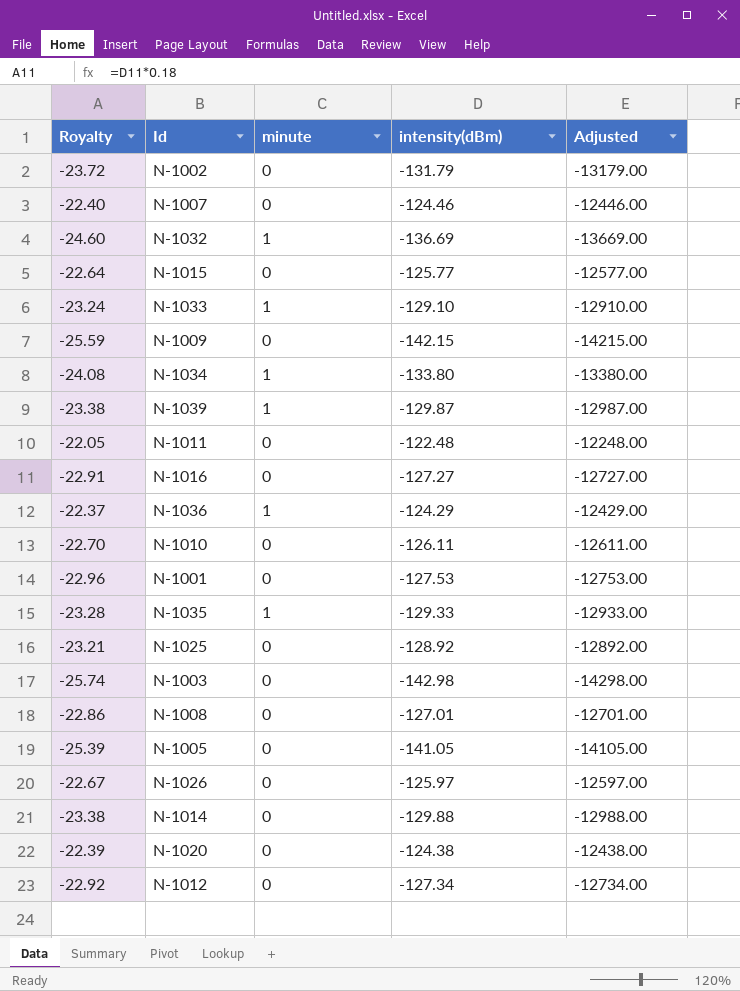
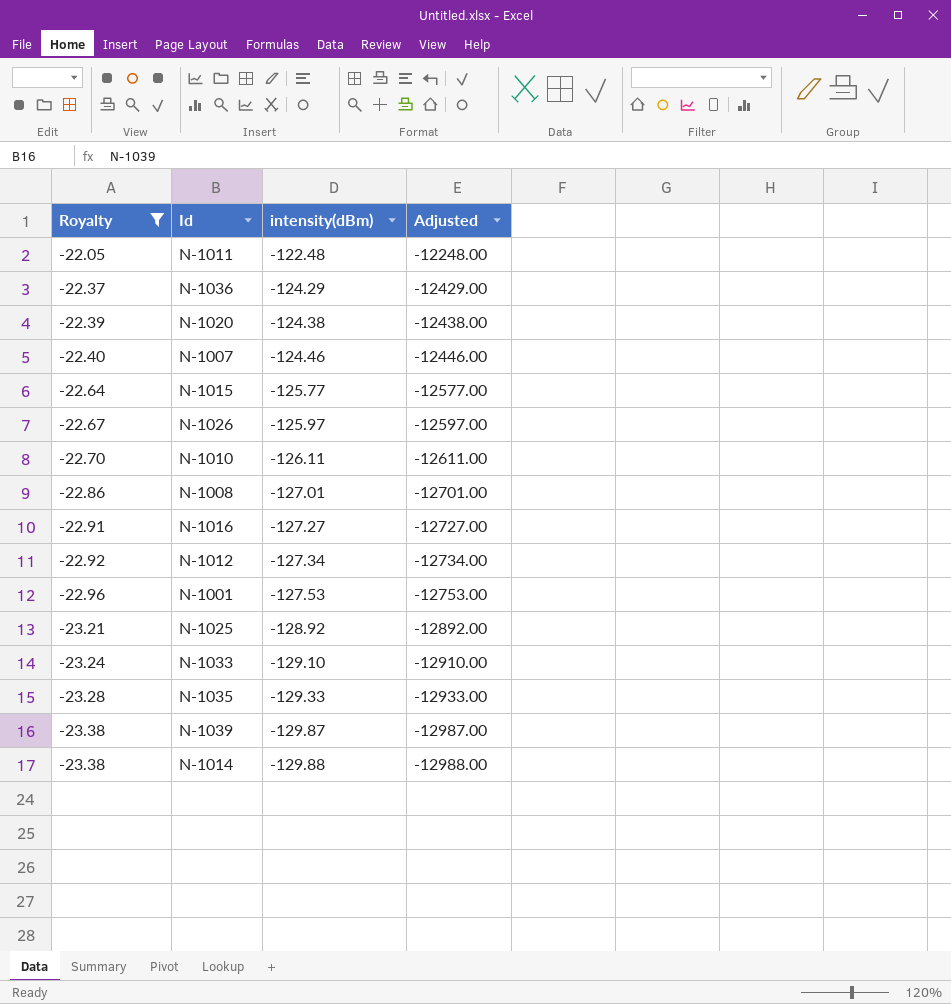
filter: none -> Royalty >= -23.38
row order: none -> Royalty descending
column minute | position: 3 -> none

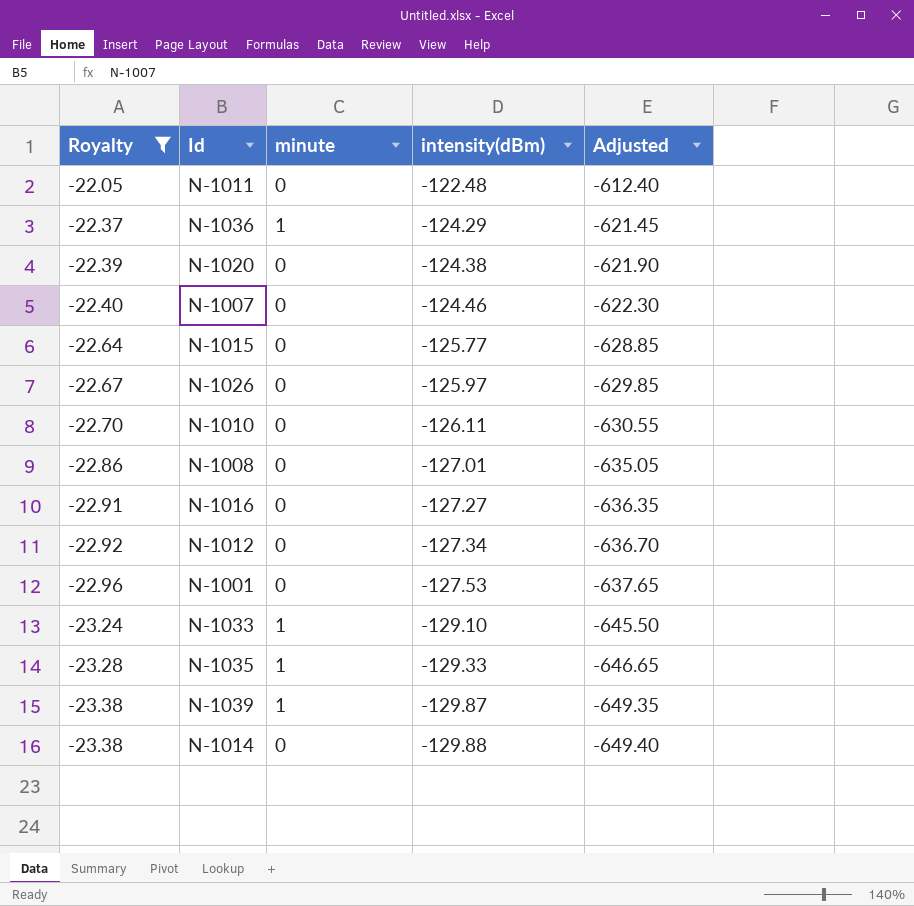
column minute | position: none -> 3
column Adjusted | formula: [intensity(dBm)] * 100 -> [intensity(dBm)] * 5
row N-1025: -23.21 | -128.92 | -12892.00 -> none

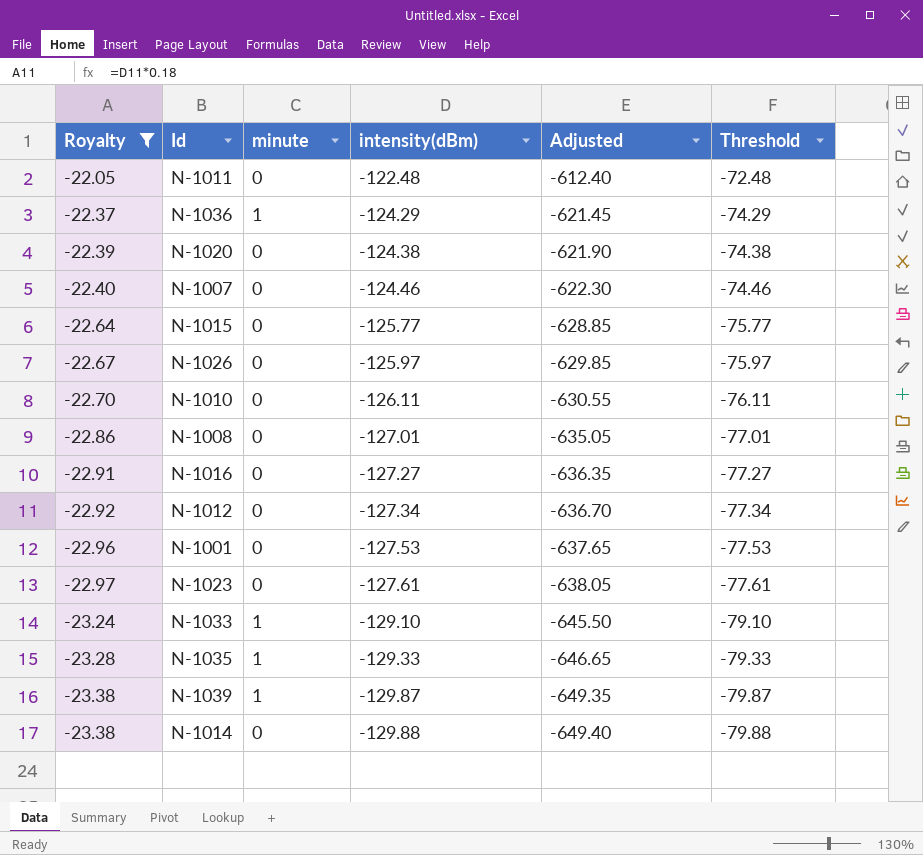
column Threshold | formula: none -> [intensity(dBm)] + 50
row N-1023: none -> -22.97 | 0 | -127.61 | -638.05 | -77.61

